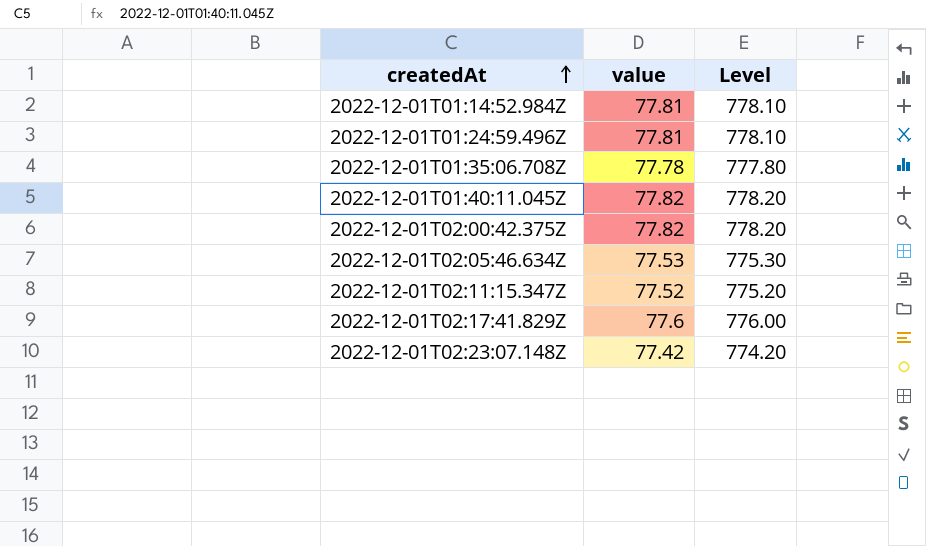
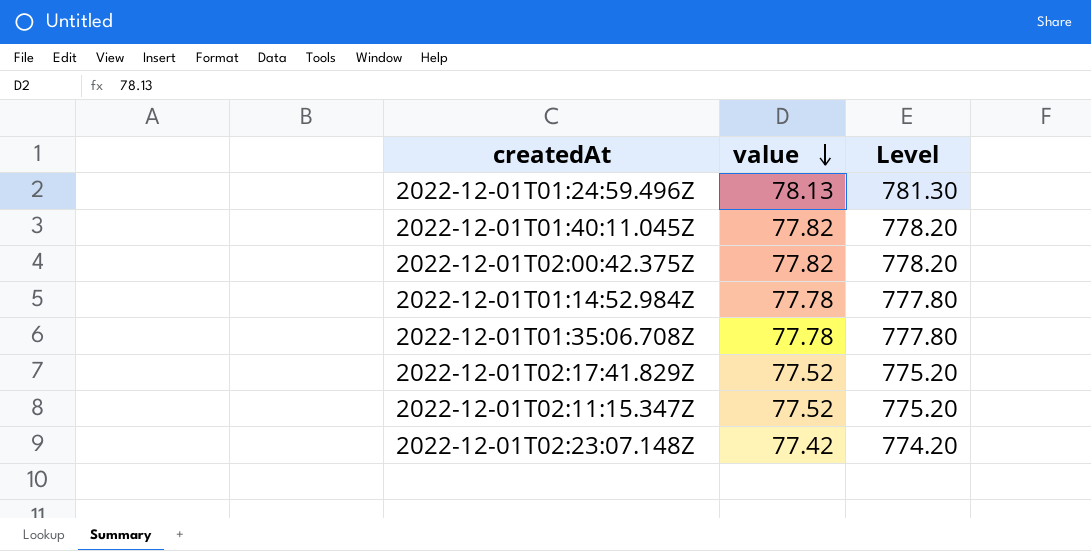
row order: createdAt ascending -> value descending
row 2022-12-01T02:05:46.634Z: 77.53 | 775.30 -> none
2022-12-01T01:24:59.496Z | value: 77.81 -> 78.13
2022-12-01T01:24:59.496Z | Level: 778.10 -> 781.30
2022-12-01T01:14:52.984Z | value: 77.81 -> 77.78
2022-12-01T01:14:52.984Z | Level: 778.10 -> 777.80
2022-12-01T02:17:41.829Z | value: 77.6 -> 77.52
2022-12-01T02:17:41.829Z | Level: 776.00 -> 775.20

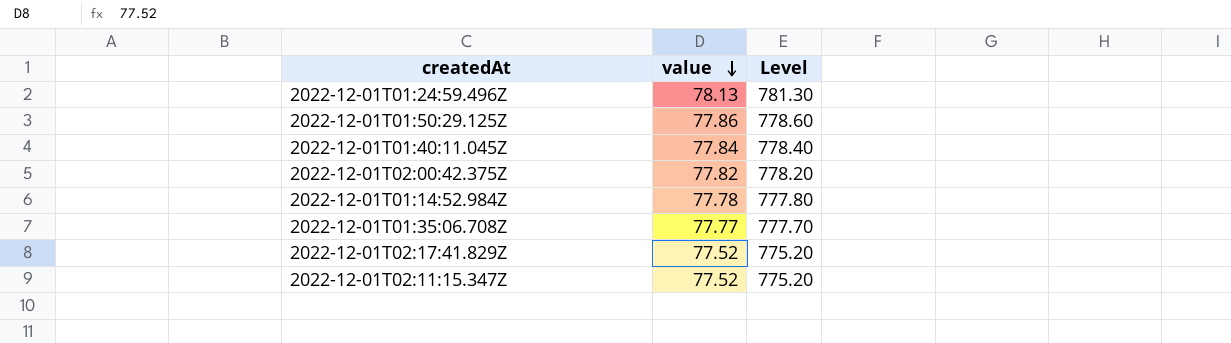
row 2022-12-01T02:23:07.148Z: 77.42 | 774.20 -> none
row 2022-12-01T01:50:29.125Z: none -> 77.86 | 778.60
2022-12-01T01:40:11.045Z | value: 77.82 -> 77.84
2022-12-01T01:40:11.045Z | Level: 778.20 -> 778.40
2022-12-01T01:35:06.708Z | value: 77.78 -> 77.77
2022-12-01T01:35:06.708Z | Level: 777.80 -> 777.70

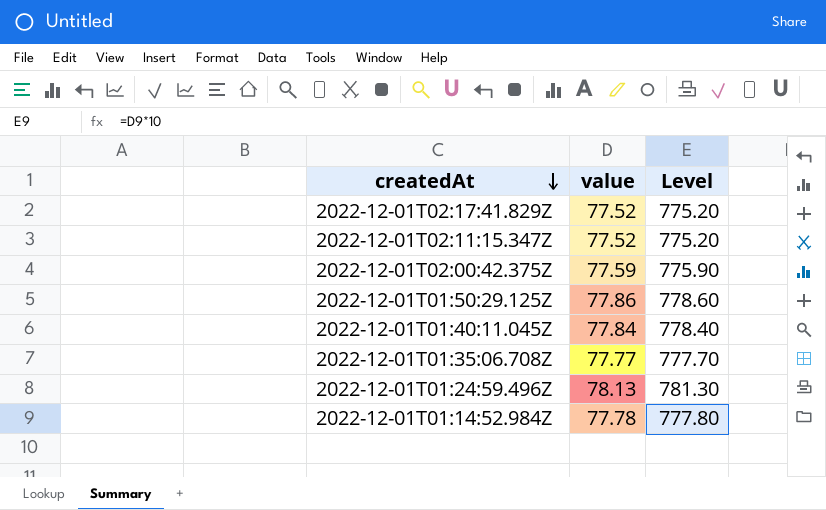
row order: value descending -> createdAt descending
2022-12-01T02:00:42.375Z | value: 77.82 -> 77.59
2022-12-01T02:00:42.375Z | Level: 778.20 -> 775.90

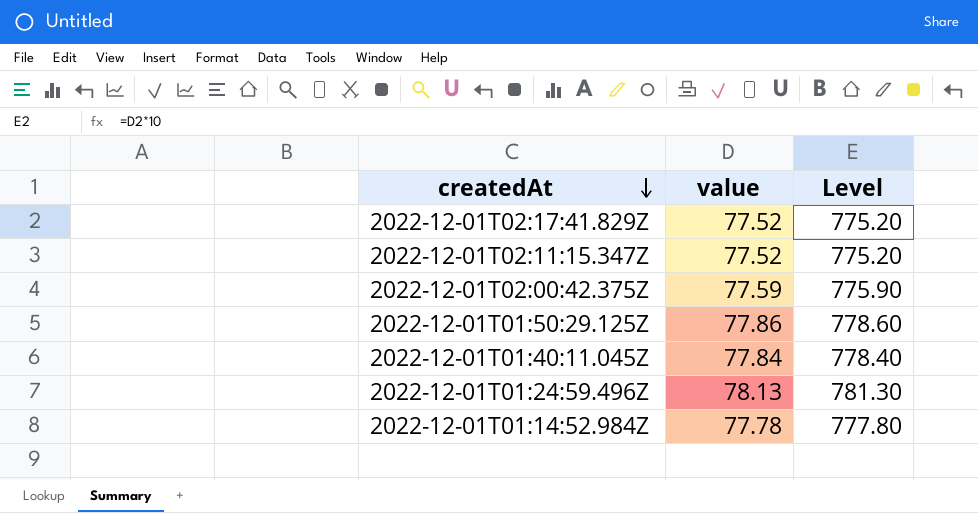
row 2022-12-01T01:35:06.708Z: 77.77 | 777.70 -> none

